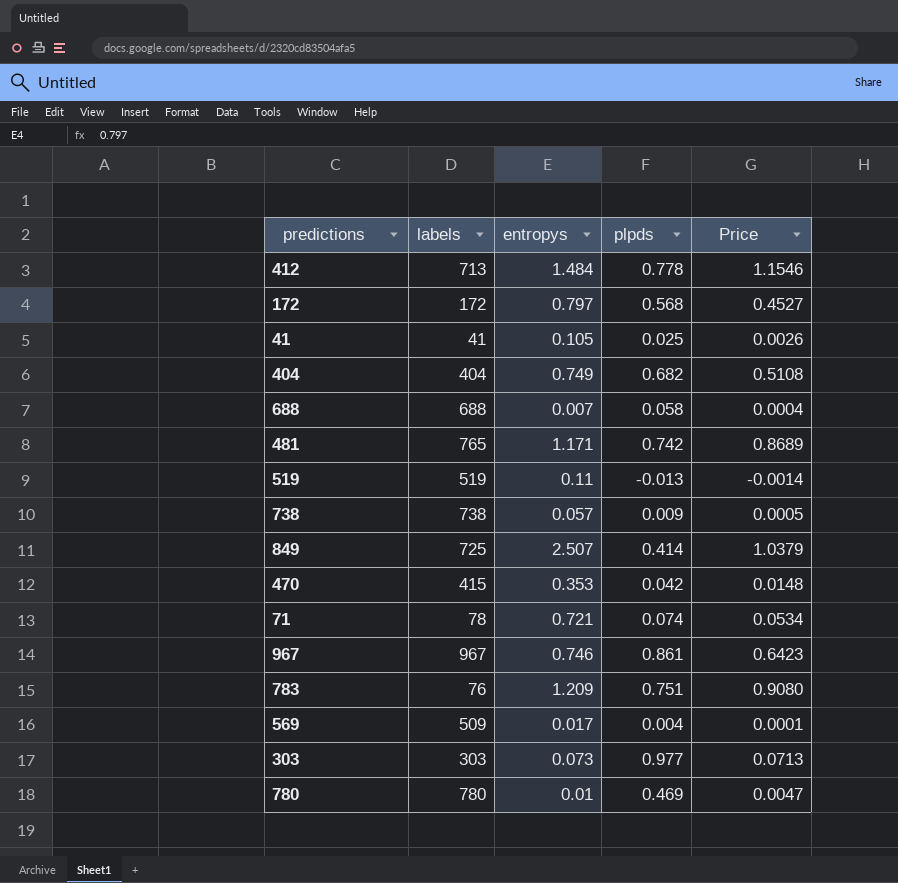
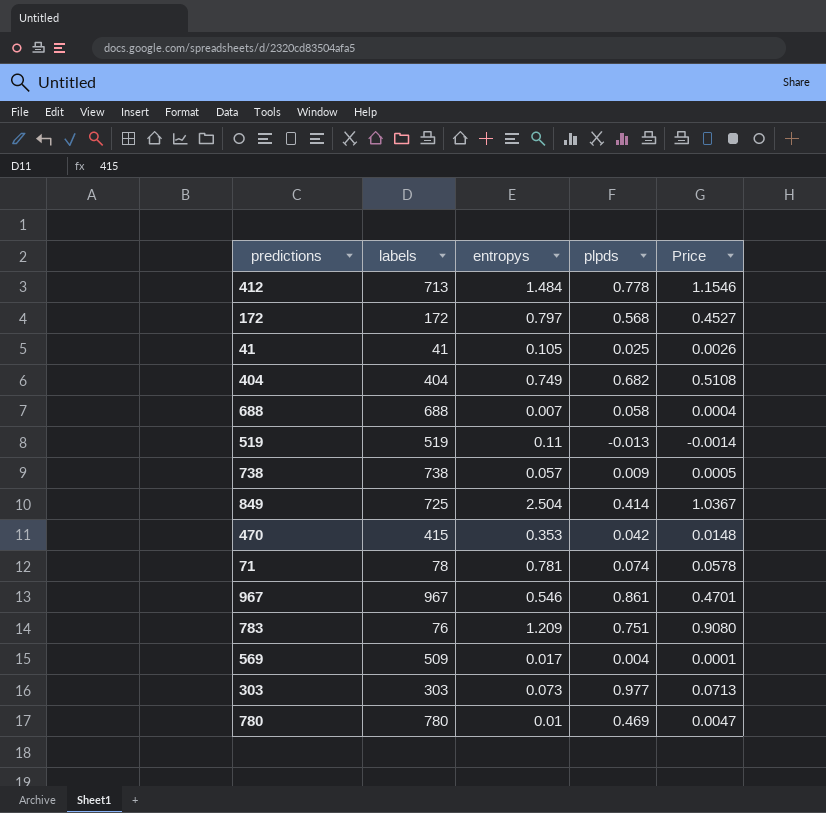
row 481: 765 | 1.171 | 0.742 | 0.8689 -> none
849 | entropys: 2.507 -> 2.504
849 | Price: 1.0379 -> 1.0367
71 | entropys: 0.721 -> 0.781
71 | Price: 0.0534 -> 0.0578
967 | entropys: 0.746 -> 0.546
967 | Price: 0.6423 -> 0.4701

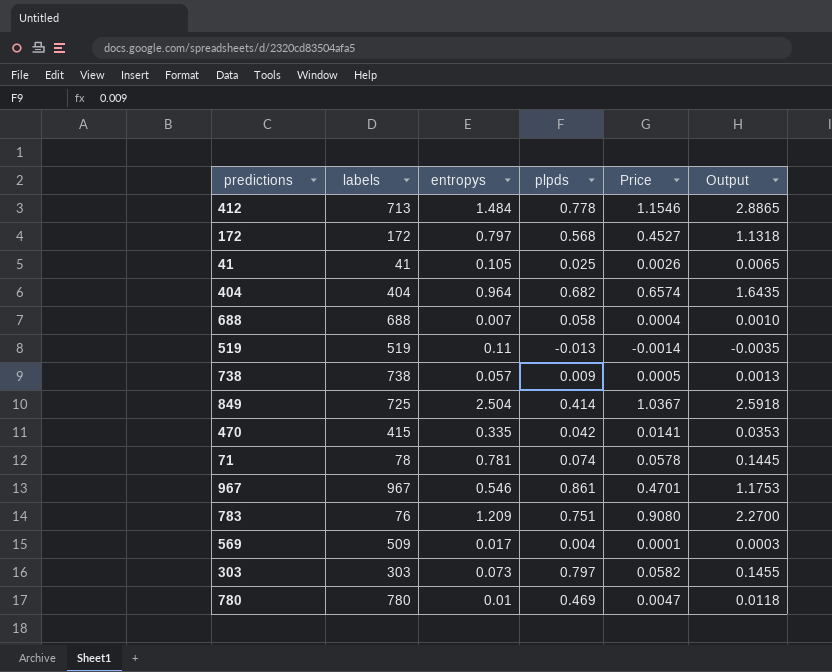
column Output | formula: none -> [Price] * 2.5
404 | entropys: 0.749 -> 0.964
404 | Price: 0.5108 -> 0.6574
470 | entropys: 0.353 -> 0.335
470 | Price: 0.0148 -> 0.0141
303 | plpds: 0.977 -> 0.797
303 | Price: 0.0713 -> 0.0582

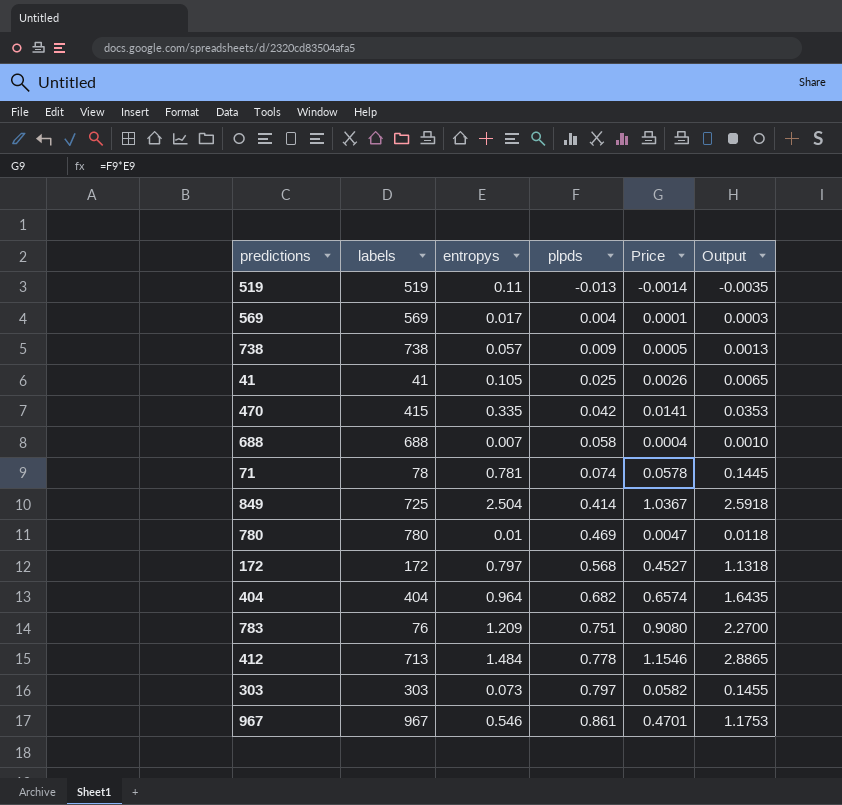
row order: none -> plpds ascending
569 | labels: 509 -> 569

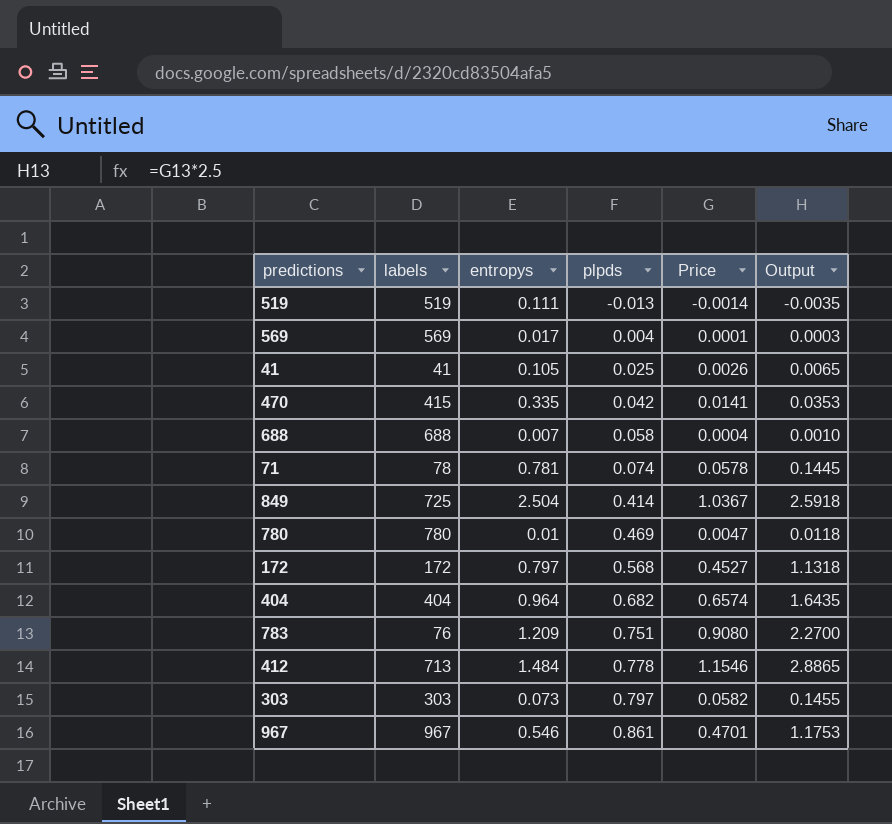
row 738: 738 | 0.057 | 0.009 | 0.0005 | 0.0013 -> none
519 | entropys: 0.11 -> 0.111

